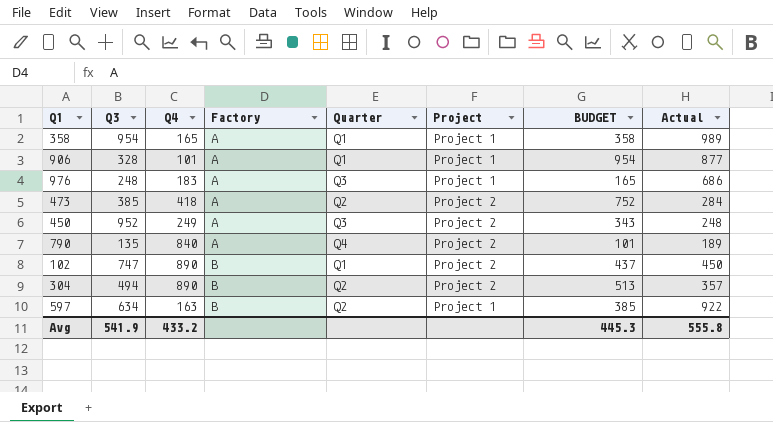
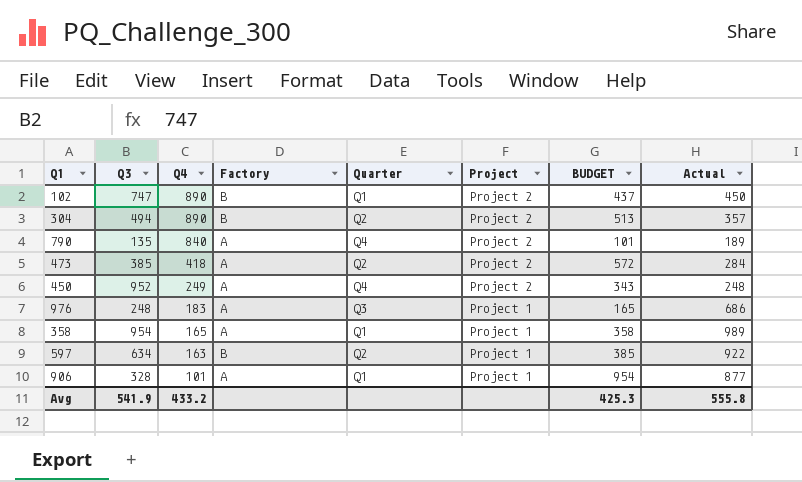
row order: Factory ascending -> Q4 descending
473 | BUDGET: 752 -> 572
450 | Quarter: Q3 -> Q4
Avg | BUDGET: 445.3 -> 425.3

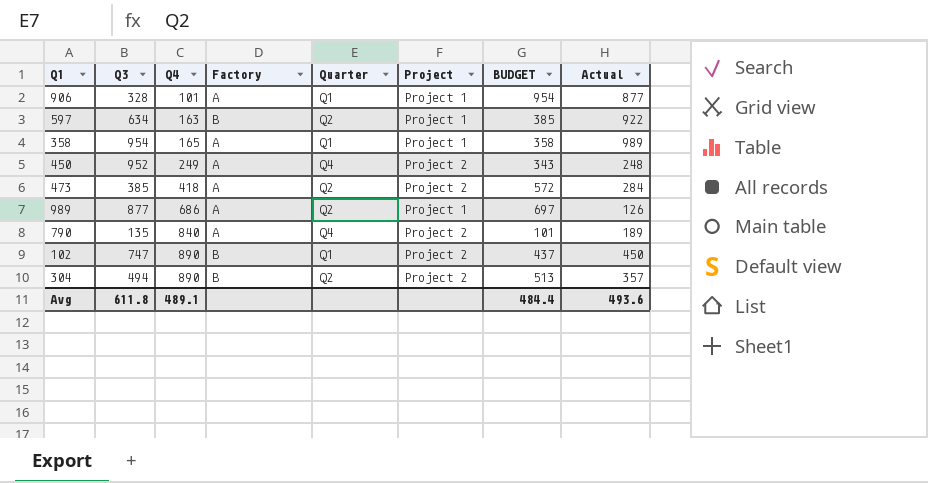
row order: Q4 descending -> Q4 ascending
row 976: 248 | 183 | A | Q3 | Project 1 | 165 | 686 -> none
row 989: none -> 877 | 686 | A | Q2 | Project 1 | 697 | 126
Avg | Q3: 541.9 -> 611.8
Avg | Q4: 433.2 -> 489.1
Avg | BUDGET: 425.3 -> 484.4
Avg | Actual: 555.8 -> 493.6

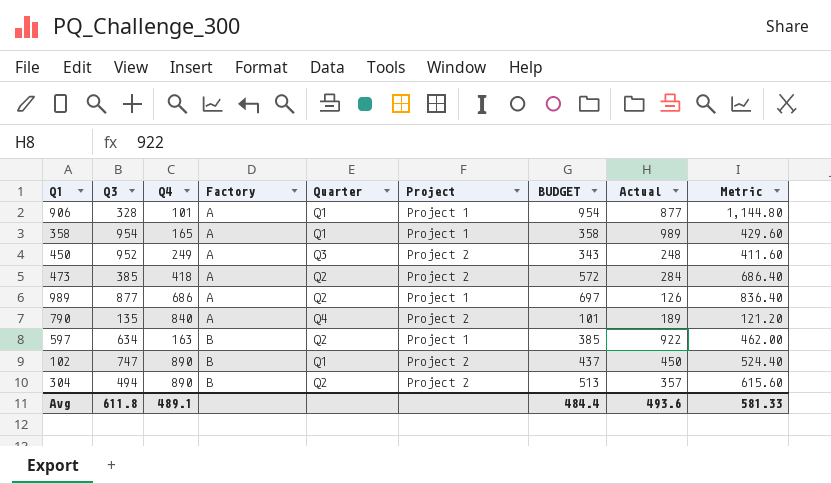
row order: Q4 ascending -> Factory ascending
column Metric | formula: none -> [BUDGET] * 1.2
450 | Quarter: Q4 -> Q3

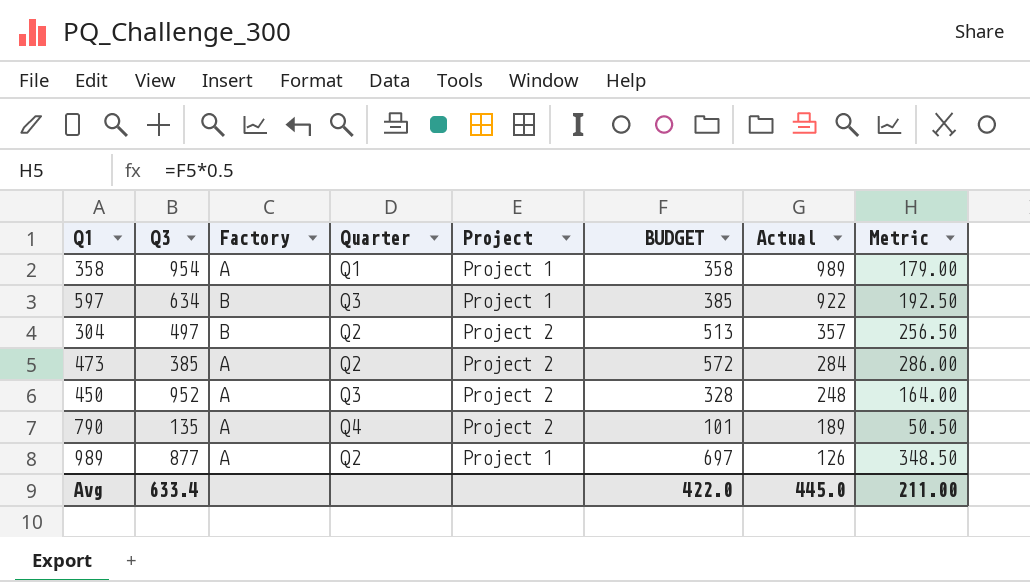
row order: Factory ascending -> Actual descending
column Q4 | position: 3 -> none
column Metric | formula: [BUDGET] * 1.2 -> [BUDGET] * 0.5
row 906: 328 | 101 | A | Q1 | Project 1 | 954 | 877 | 1,144.80 -> none
row 102: 747 | 890 | B | Q1 | Project 2 | 437 | 450 | 524.40 -> none
597 | Quarter: Q2 -> Q3
304 | Q3: 494 -> 497
450 | BUDGET: 343 -> 328
Avg | Q3: 611.8 -> 633.4
Avg | BUDGET: 484.4 -> 422.0
Avg | Actual: 493.6 -> 445.0
Avg | Metric: 581.33 -> 211.00

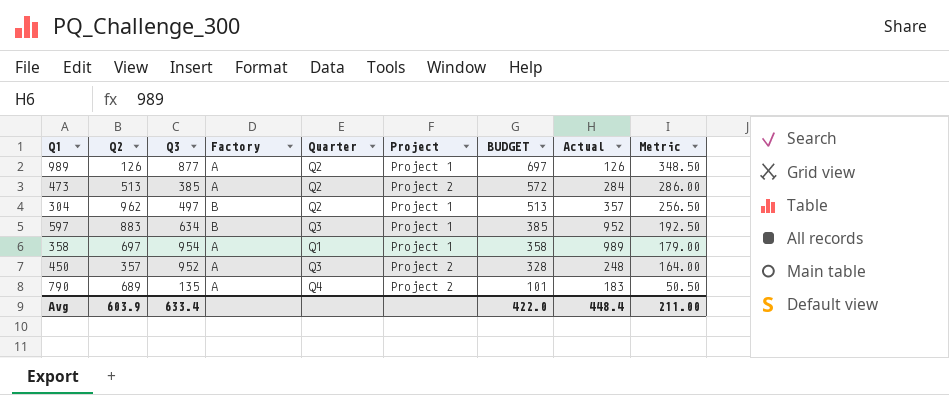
row order: Actual descending -> BUDGET descending
column Q2 | position: none -> 2
304 | Project: Project 2 -> Project 1
597 | Actual: 922 -> 952
790 | Actual: 189 -> 183
Avg | Actual: 445.0 -> 448.4

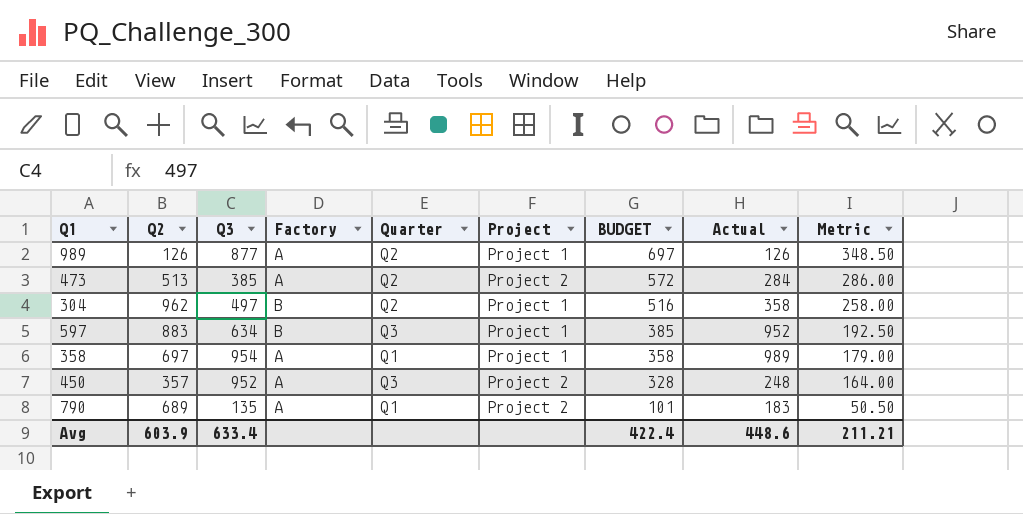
304 | BUDGET: 513 -> 516
304 | Actual: 357 -> 358
304 | Metric: 256.50 -> 258.00
790 | Quarter: Q4 -> Q1
Avg | BUDGET: 422.0 -> 422.4
Avg | Actual: 448.4 -> 448.6
Avg | Metric: 211.00 -> 211.21

